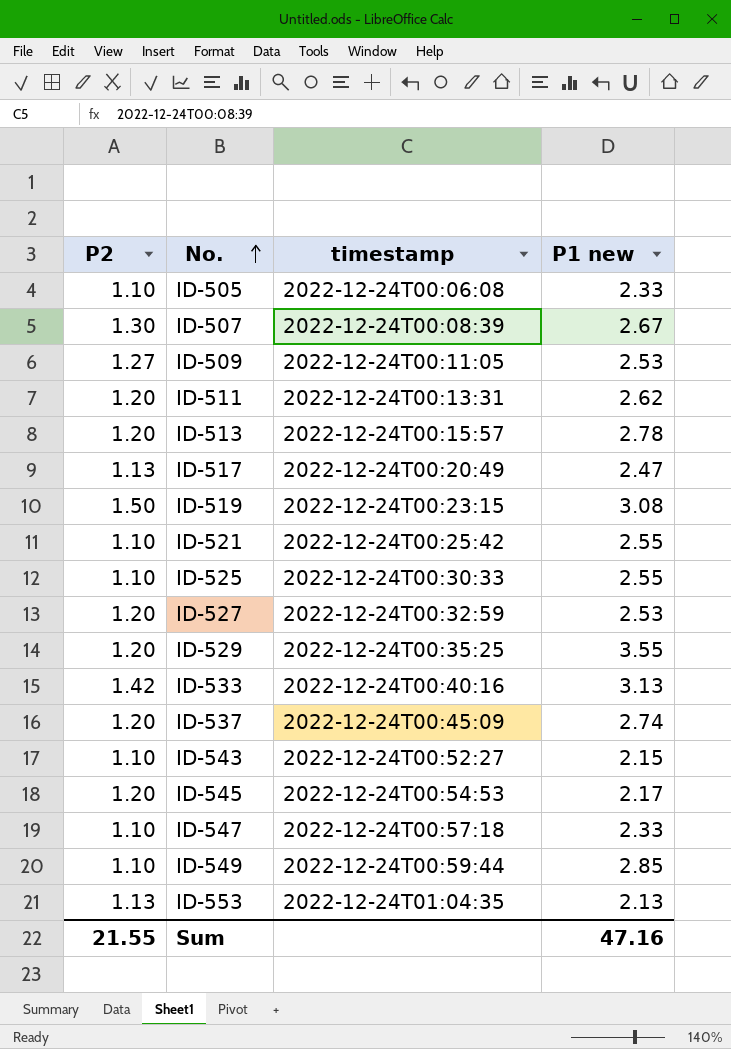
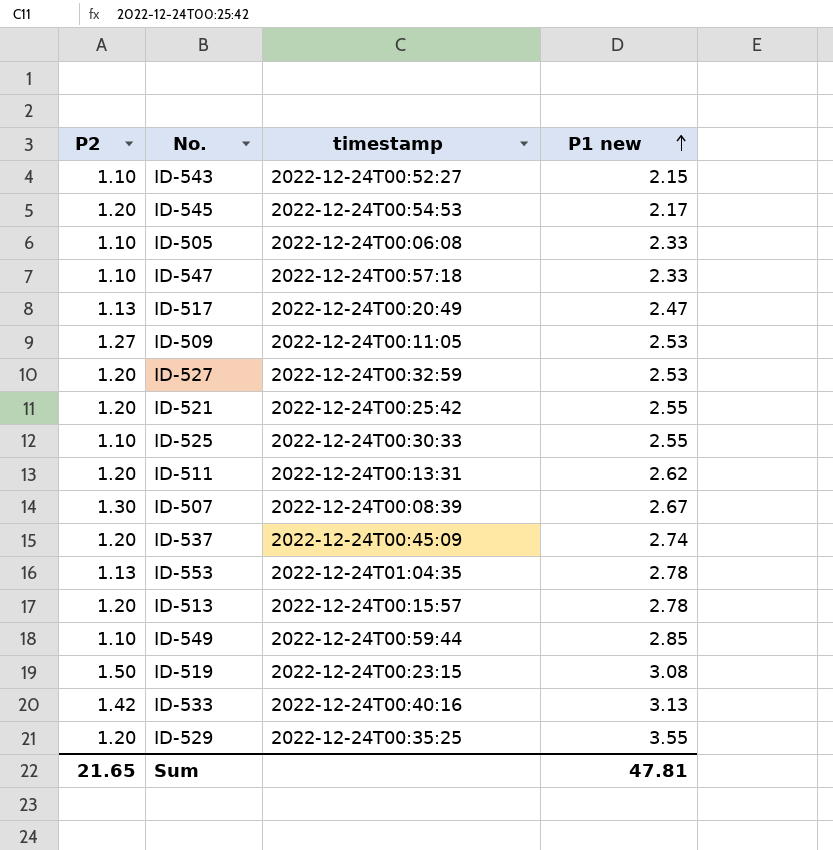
row order: No. ascending -> P1 new ascending
ID-521 | P2: 1.10 -> 1.20
ID-553 | P1 new: 2.13 -> 2.78
Sum | P2: 21.55 -> 21.65
Sum | P1 new: 47.16 -> 47.81

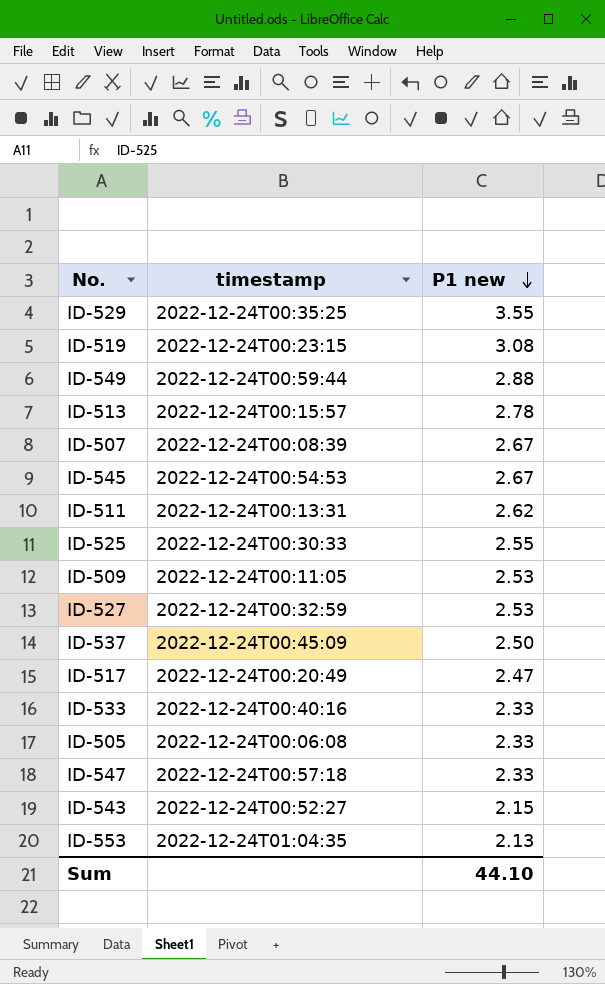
row order: P1 new ascending -> P1 new descending
column P2 | position: 1 -> none
row ID-521: 1.20 | 2022-12-24T00:25:42 | 2.55 -> none
ID-549 | P1 new: 2.85 -> 2.88
ID-545 | P1 new: 2.17 -> 2.67
ID-537 | P1 new: 2.74 -> 2.50
ID-533 | P1 new: 3.13 -> 2.33
ID-553 | P1 new: 2.78 -> 2.13
Sum | P1 new: 47.81 -> 44.10

